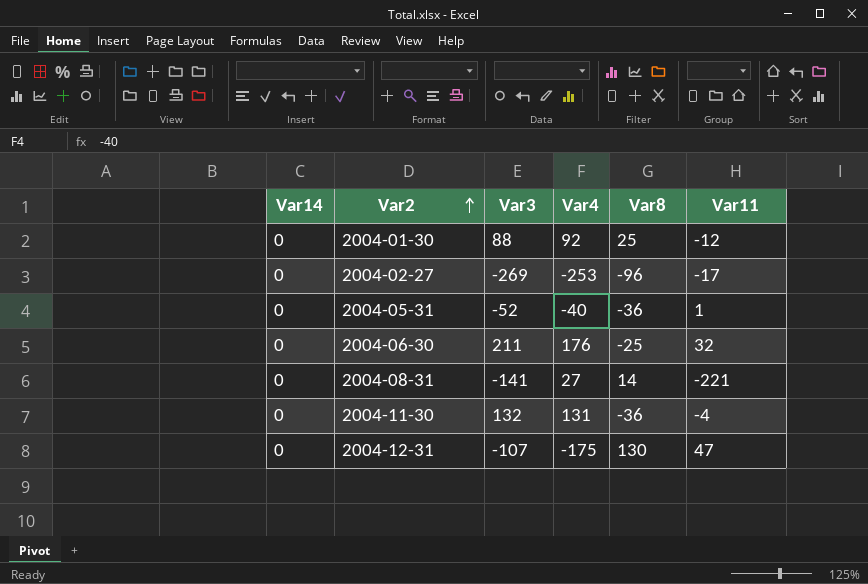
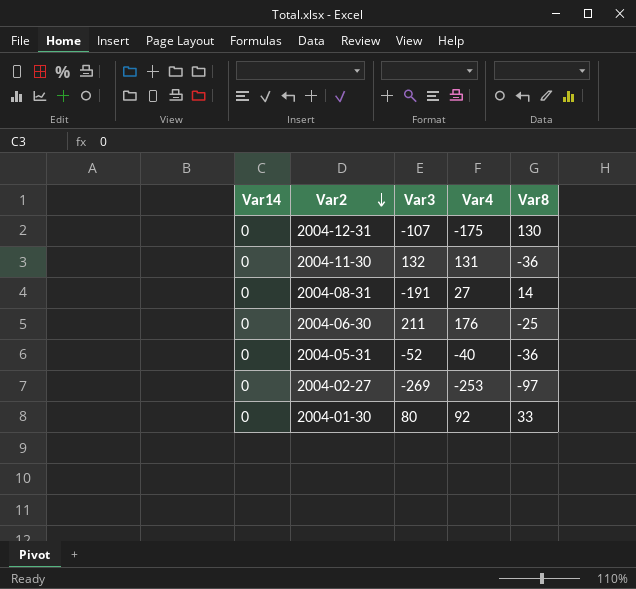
row order: Var2 ascending -> Var2 descending
column Var11 | position: 6 -> none
2004-08-31 | Var3: -141 -> -191
2004-02-27 | Var8: -96 -> -97
2004-01-30 | Var3: 88 -> 80
2004-01-30 | Var8: 25 -> 33

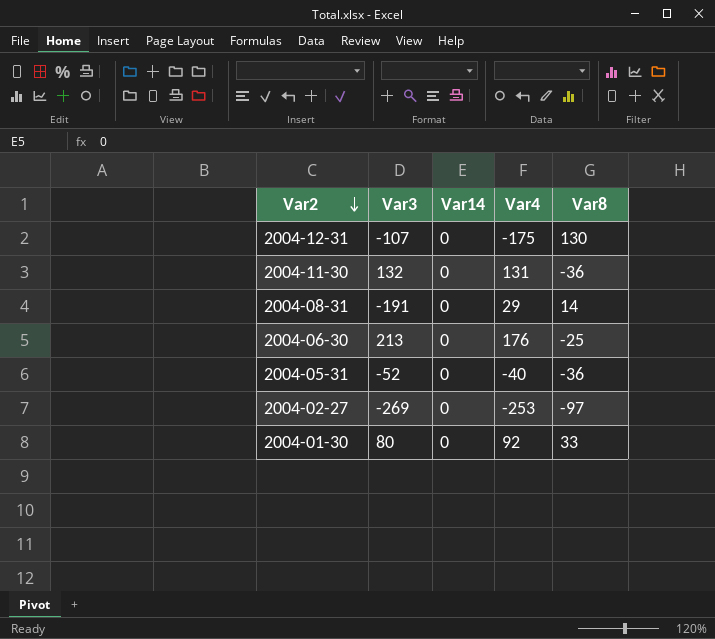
column Var14 | position: 1 -> 3
2004-08-31 | Var4: 27 -> 29
2004-06-30 | Var3: 211 -> 213

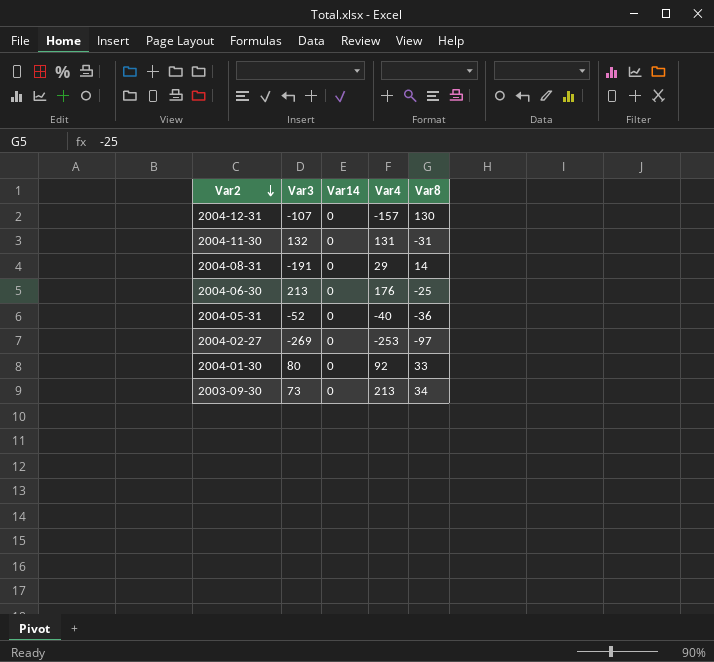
2004-12-31 | Var4: -175 -> -157
2004-11-30 | Var8: -36 -> -31
row 2003-09-30: none -> 73 | 0 | 213 | 34

